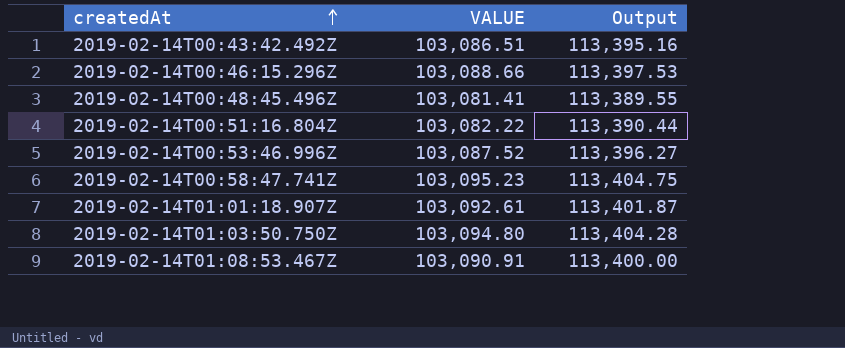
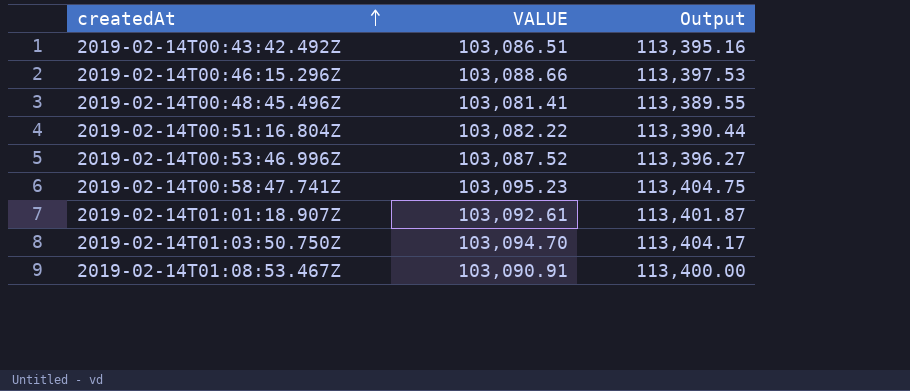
2019-02-14T01:03:50.750Z | VALUE: 103,094.80 -> 103,094.70
2019-02-14T01:03:50.750Z | Output: 113,404.28 -> 113,404.17

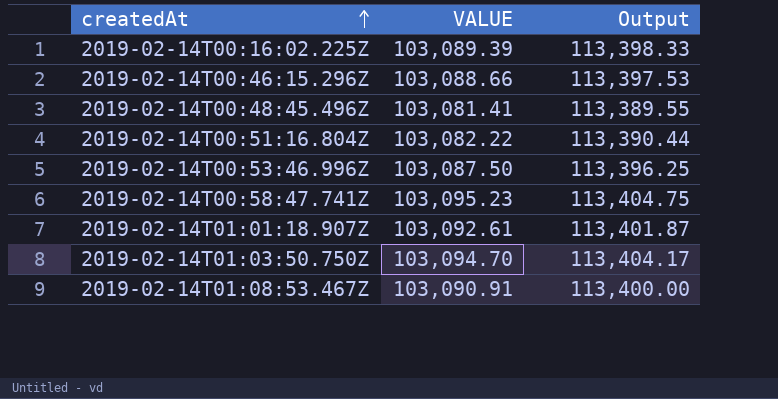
row 2019-02-14T00:43:42.492Z: 103,086.51 | 113,395.16 -> none
row 2019-02-14T00:16:02.225Z: none -> 103,089.39 | 113,398.33
2019-02-14T00:53:46.996Z | VALUE: 103,087.52 -> 103,087.50
2019-02-14T00:53:46.996Z | Output: 113,396.27 -> 113,396.25

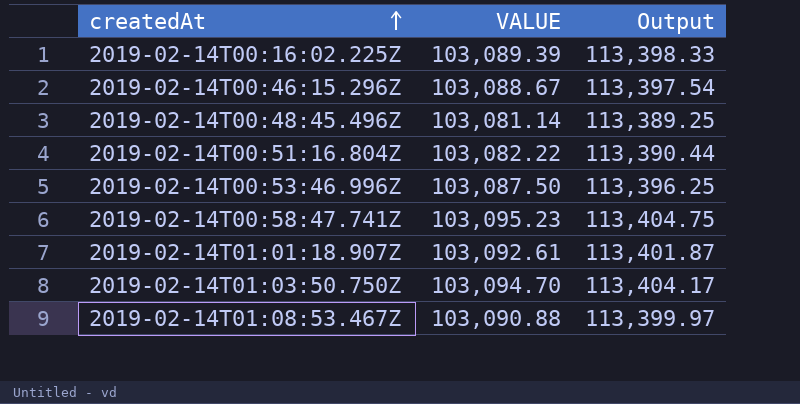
2019-02-14T00:46:15.296Z | VALUE: 103,088.66 -> 103,088.67
2019-02-14T00:46:15.296Z | Output: 113,397.53 -> 113,397.54
2019-02-14T00:48:45.496Z | VALUE: 103,081.41 -> 103,081.14
2019-02-14T00:48:45.496Z | Output: 113,389.55 -> 113,389.25
2019-02-14T01:08:53.467Z | VALUE: 103,090.91 -> 103,090.88
2019-02-14T01:08:53.467Z | Output: 113,400.00 -> 113,399.97

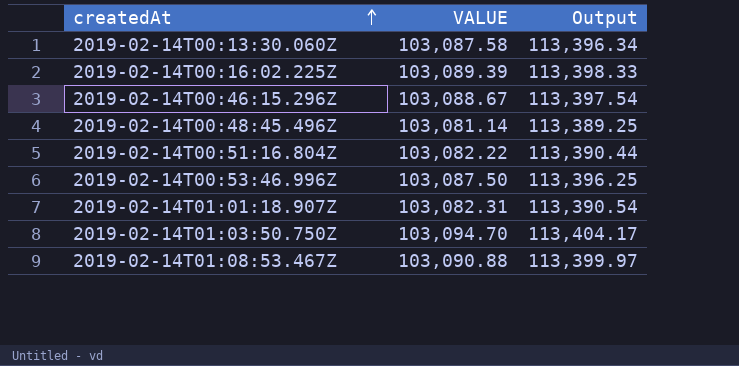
row 2019-02-14T00:58:47.741Z: 103,095.23 | 113,404.75 -> none
row 2019-02-14T00:13:30.060Z: none -> 103,087.58 | 113,396.34
2019-02-14T01:01:18.907Z | VALUE: 103,092.61 -> 103,082.31
2019-02-14T01:01:18.907Z | Output: 113,401.87 -> 113,390.54

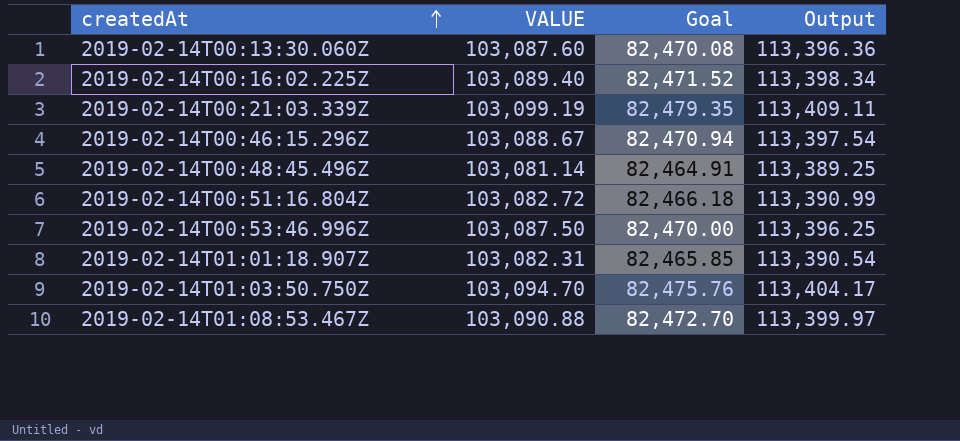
column Goal | formula: none -> [VALUE] * 0.8
2019-02-14T00:13:30.060Z | VALUE: 103,087.58 -> 103,087.60
2019-02-14T00:13:30.060Z | Output: 113,396.34 -> 113,396.36
2019-02-14T00:16:02.225Z | VALUE: 103,089.39 -> 103,089.40
2019-02-14T00:16:02.225Z | Output: 113,398.33 -> 113,398.34
row 2019-02-14T00:21:03.339Z: none -> 103,099.19 | 82,479.35 | 113,409.11
2019-02-14T00:51:16.804Z | VALUE: 103,082.22 -> 103,082.72
2019-02-14T00:51:16.804Z | Output: 113,390.44 -> 113,390.99

